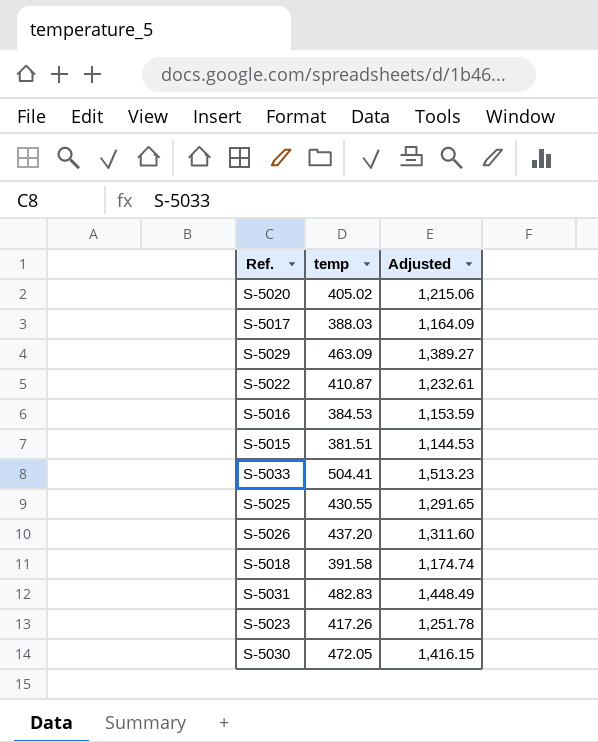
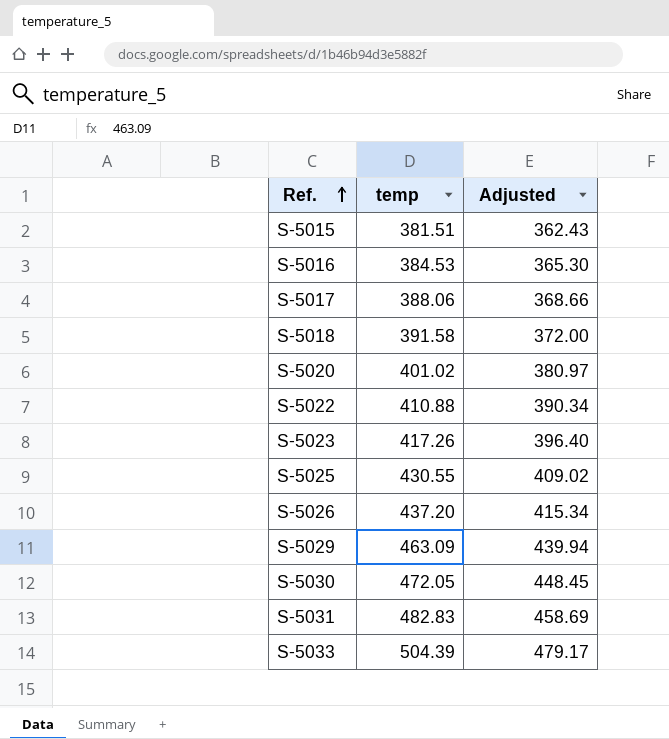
row order: none -> Ref. ascending
column Adjusted | formula: [temp] * 3 -> [temp] * 0.95
S-5017 | temp: 388.03 -> 388.06
S-5020 | temp: 405.02 -> 401.02
S-5022 | temp: 410.87 -> 410.88
S-5033 | temp: 504.41 -> 504.39

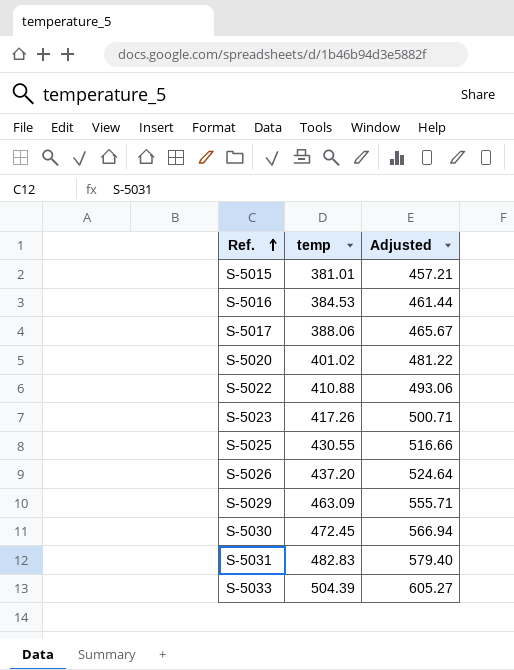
column Adjusted | formula: [temp] * 0.95 -> [temp] * 1.2
row S-5018: 391.58 | 372.00 -> none
S-5015 | temp: 381.51 -> 381.01
S-5030 | temp: 472.05 -> 472.45

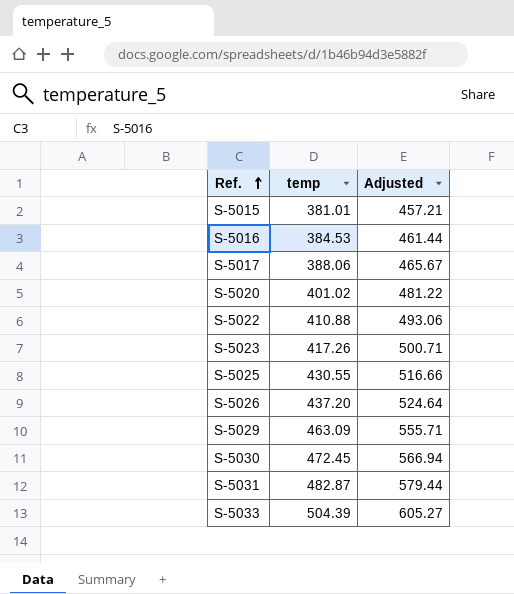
S-5031 | temp: 482.83 -> 482.87
S-5031 | Adjusted: 579.40 -> 579.44

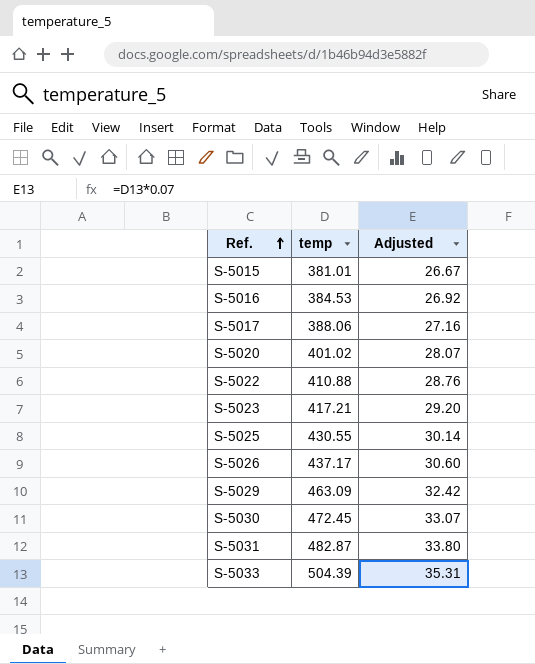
column Adjusted | formula: [temp] * 1.2 -> [temp] * 0.07
S-5023 | temp: 417.26 -> 417.21
S-5026 | temp: 437.20 -> 437.17

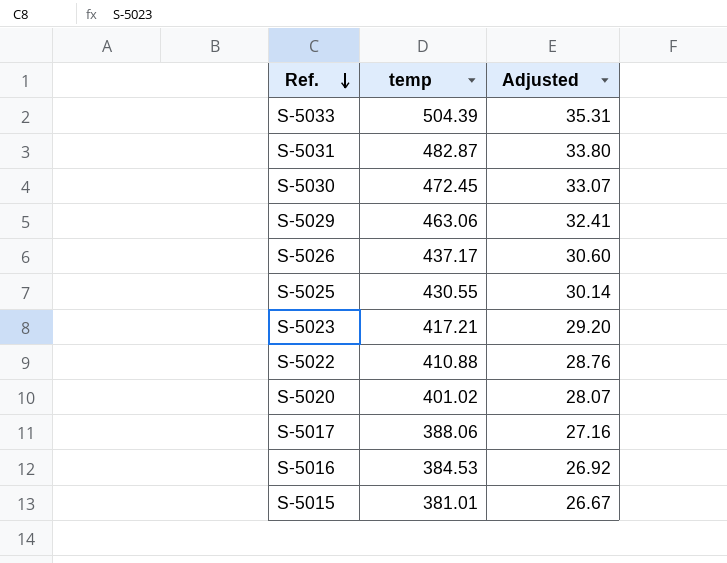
row order: Ref. ascending -> Ref. descending
S-5029 | temp: 463.09 -> 463.06
S-5029 | Adjusted: 32.42 -> 32.41

